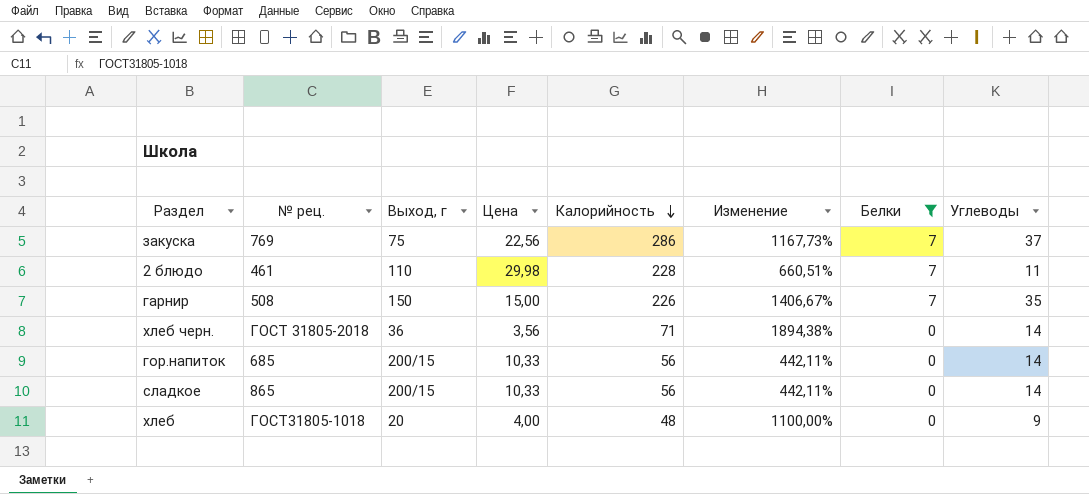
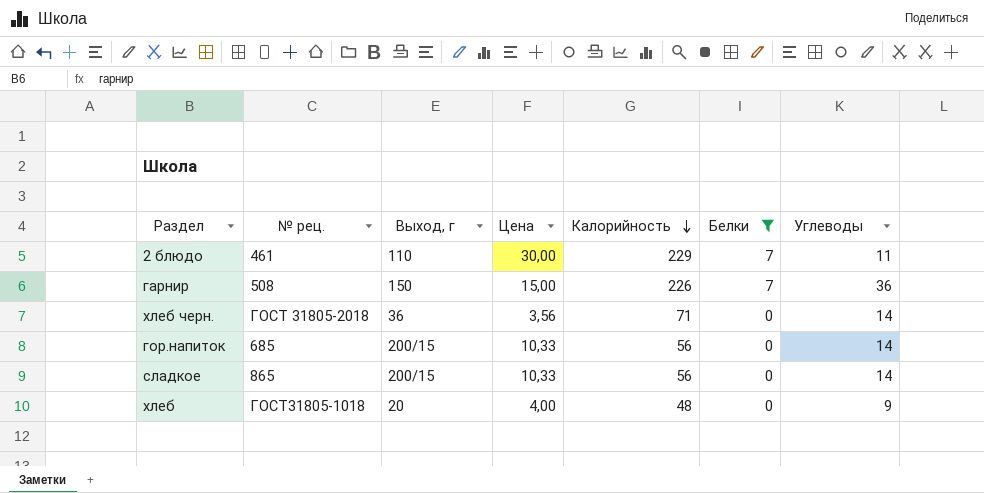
column Изменение | formula: ([Калорийность] - [Цена]) / [Цена] -> none
row закуска: 769 | 75 | 22,56 | 286 | 1167,73% | 7 | 37 -> none
2 блюдо | Цена: 29,98 -> 30,00
2 блюдо | Калорийность: 228 -> 229
гарнир | Углеводы: 35 -> 36

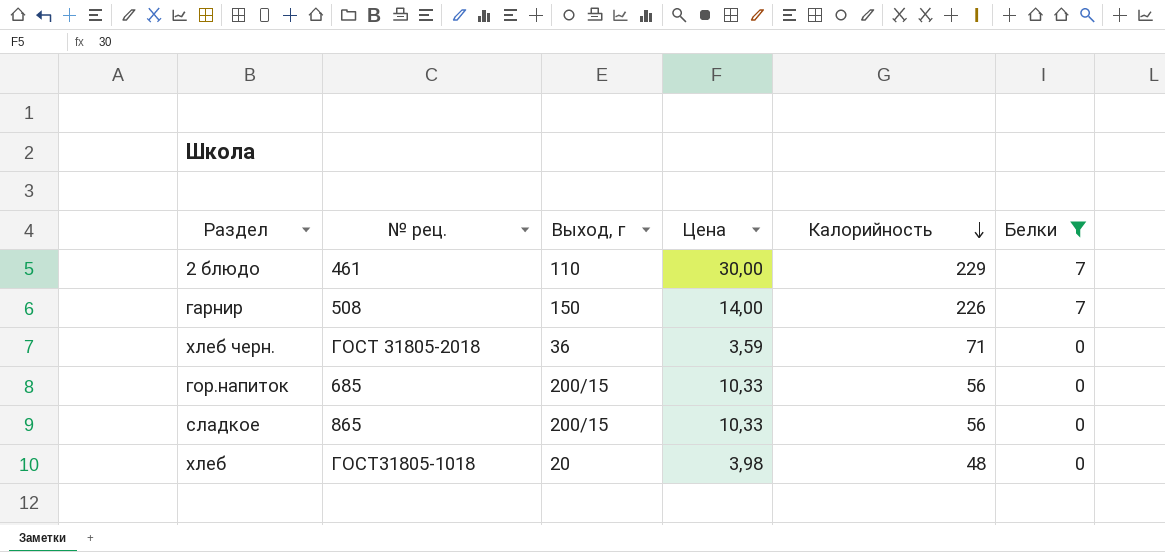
column Углеводы | position: 7 -> none
гарнир | Цена: 15,00 -> 14,00
хлеб черн. | Цена: 3,56 -> 3,59
хлеб | Цена: 4,00 -> 3,98

